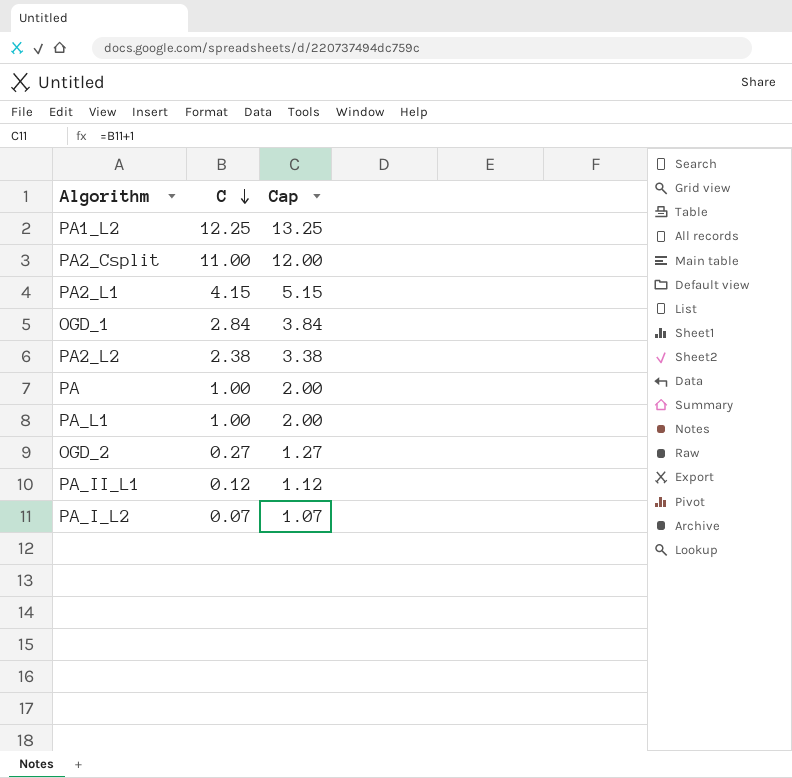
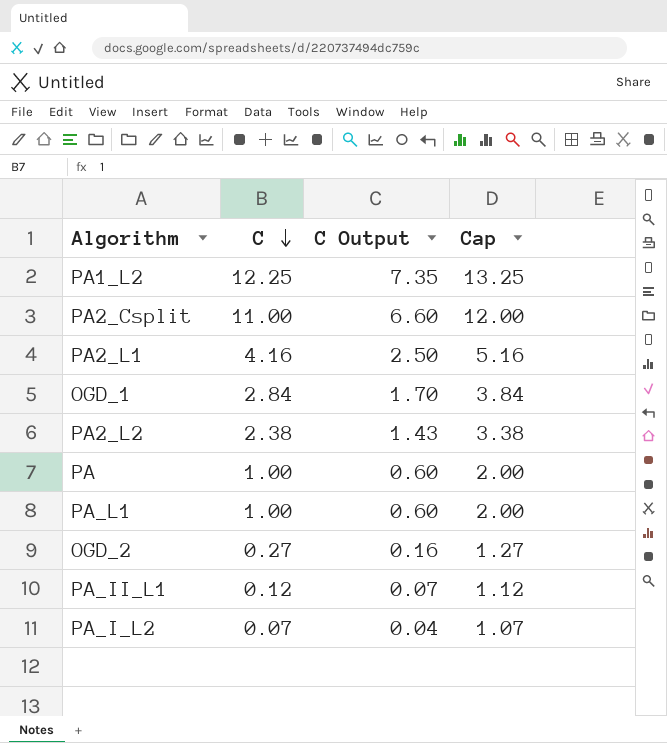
column C Output | formula: none -> [C] * 0.6
PA2_L1 | C: 4.15 -> 4.16
PA2_L1 | Cap: 5.15 -> 5.16

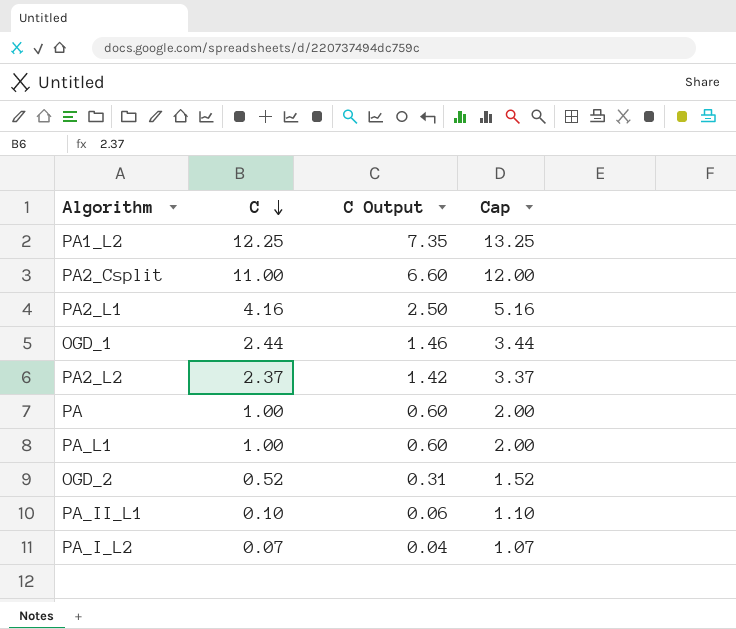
OGD_1 | C: 2.84 -> 2.44
OGD_1 | C Output: 1.70 -> 1.46
OGD_1 | Cap: 3.84 -> 3.44
PA2_L2 | C: 2.38 -> 2.37
PA2_L2 | C Output: 1.43 -> 1.42
PA2_L2 | Cap: 3.38 -> 3.37
OGD_2 | C: 0.27 -> 0.52
OGD_2 | C Output: 0.16 -> 0.31
OGD_2 | Cap: 1.27 -> 1.52
PA_II_L1 | C: 0.12 -> 0.10
PA_II_L1 | C Output: 0.07 -> 0.06
PA_II_L1 | Cap: 1.12 -> 1.10

